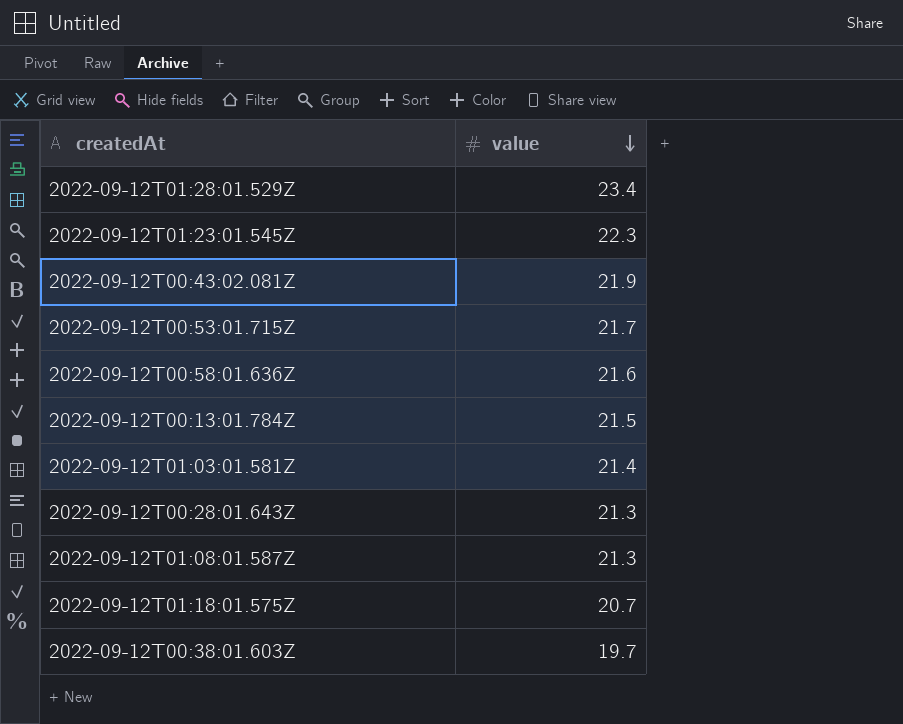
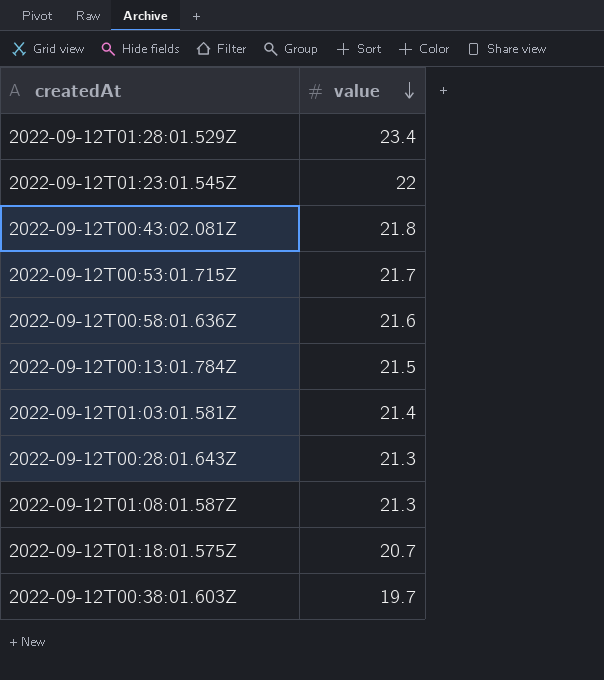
2022-09-12T01:23:01.545Z | value: 22.3 -> 22
2022-09-12T00:43:02.081Z | value: 21.9 -> 21.8

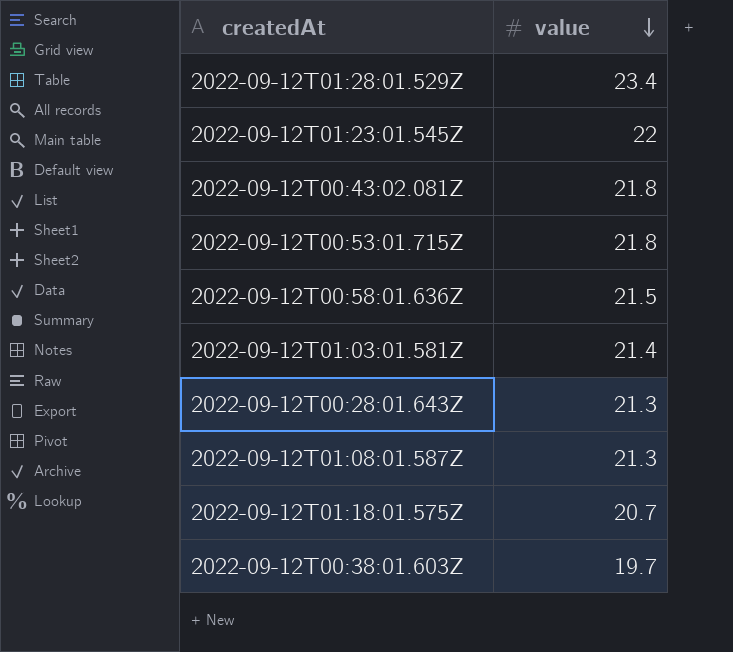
row 2022-09-12T00:13:01.784Z: 21.5 -> none
2022-09-12T00:53:01.715Z | value: 21.7 -> 21.8
2022-09-12T00:58:01.636Z | value: 21.6 -> 21.5

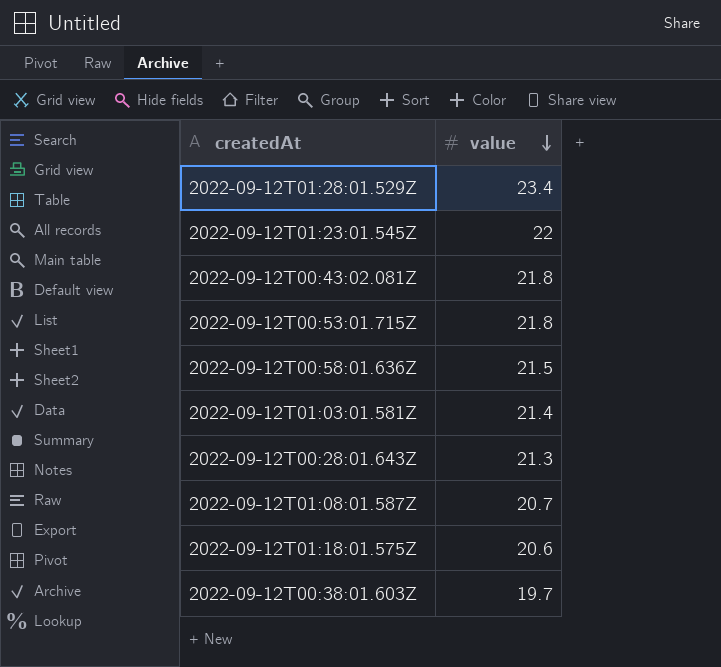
2022-09-12T01:08:01.587Z | value: 21.3 -> 20.7
2022-09-12T01:18:01.575Z | value: 20.7 -> 20.6

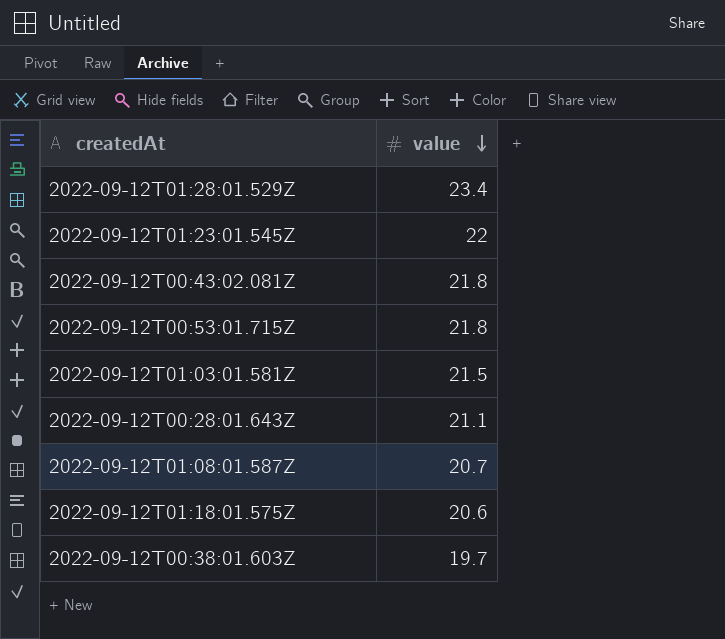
row 2022-09-12T00:58:01.636Z: 21.5 -> none
2022-09-12T01:03:01.581Z | value: 21.4 -> 21.5
2022-09-12T00:28:01.643Z | value: 21.3 -> 21.1

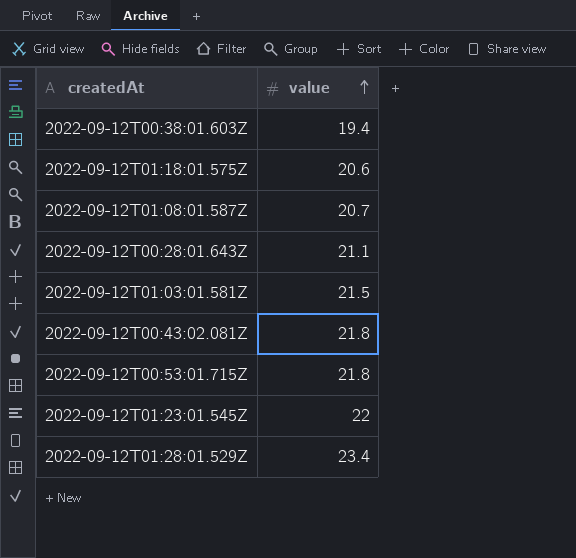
row order: value descending -> value ascending
2022-09-12T00:38:01.603Z | value: 19.7 -> 19.4

